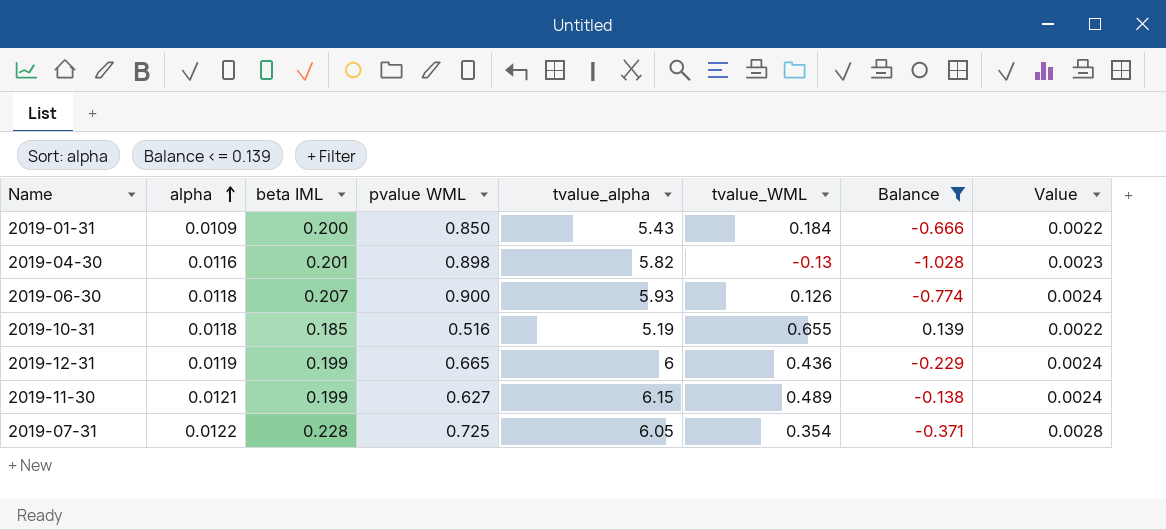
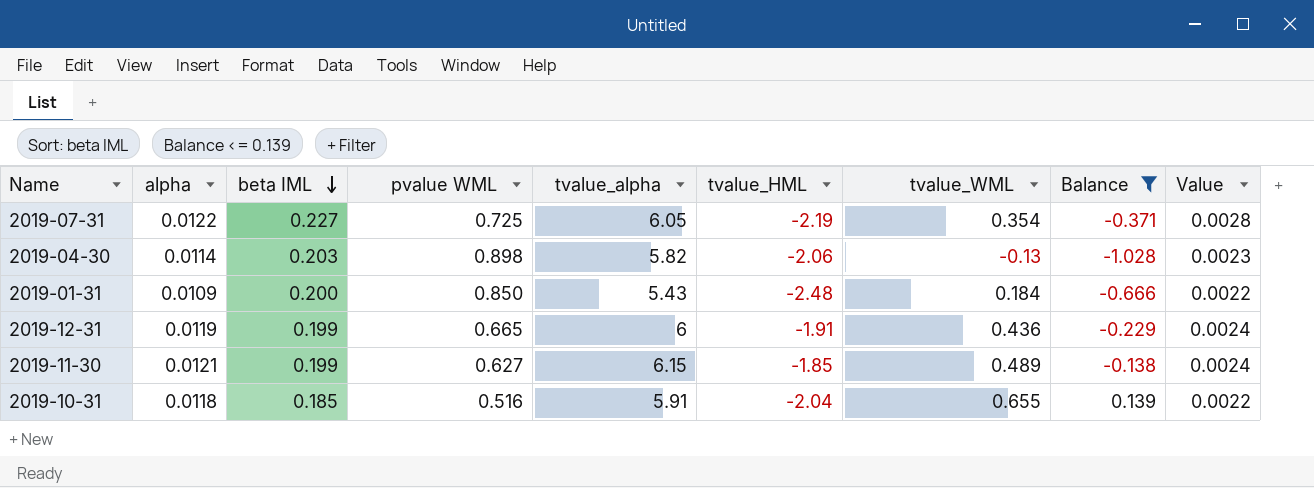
row order: alpha ascending -> beta IML descending
column tvalue_HML | position: none -> 6
row 2019-06-30: 0.0118 | 0.207 | 0.900 | 5.93 | 0.126 | -0.774 | 0.0024 -> none
2019-07-31 | beta IML: 0.228 -> 0.227
2019-04-30 | alpha: 0.0116 -> 0.0114
2019-04-30 | beta IML: 0.201 -> 0.203
2019-10-31 | tvalue_alpha: 5.19 -> 5.91

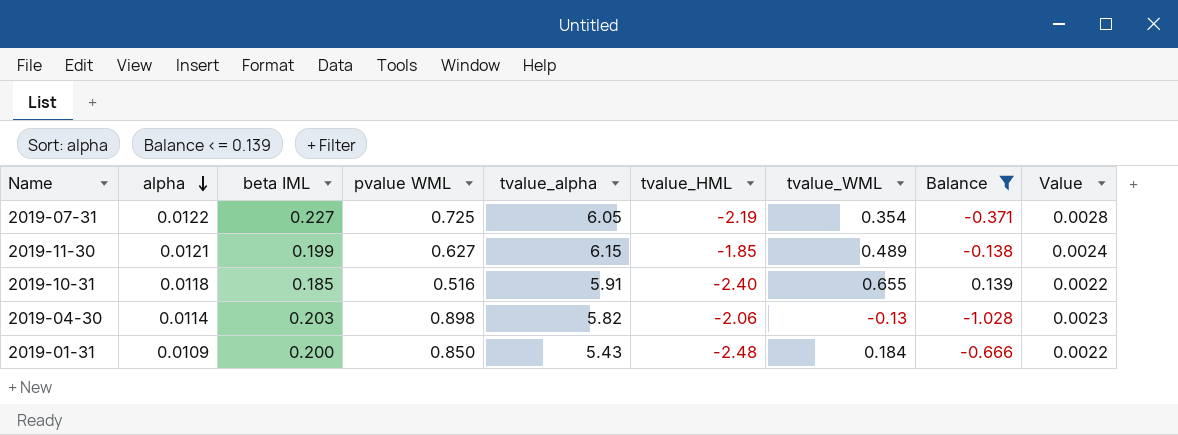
row order: beta IML descending -> alpha descending
row 2019-12-31: 0.0119 | 0.199 | 0.665 | 6 | -1.91 | 0.436 | -0.229 | 0.0024 -> none
2019-10-31 | tvalue_HML: -2.04 -> -2.40

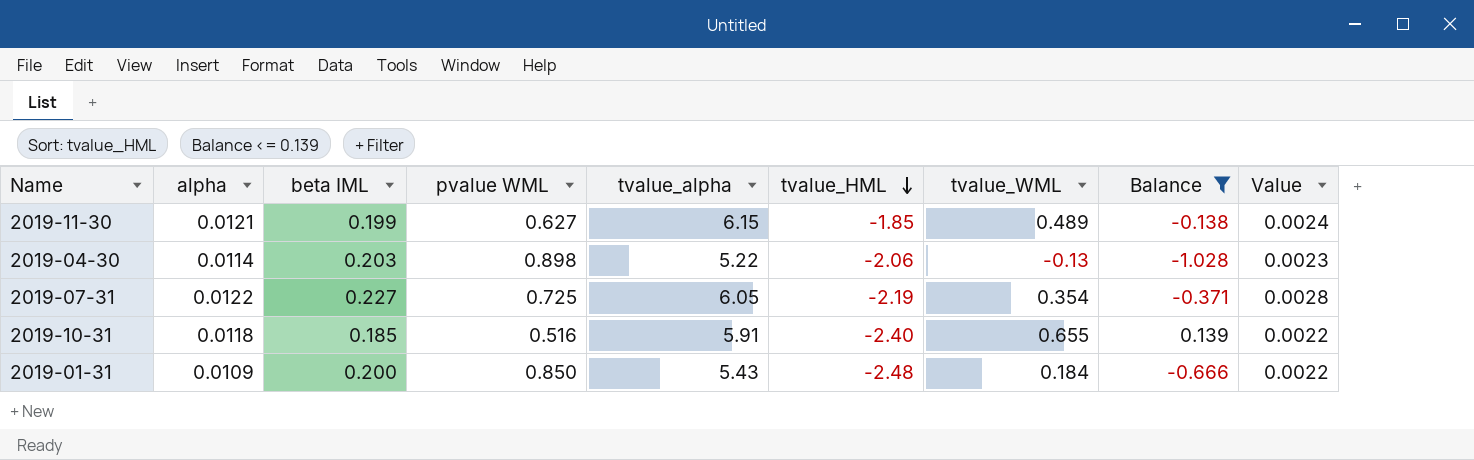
row order: alpha descending -> tvalue_HML descending
2019-04-30 | tvalue_alpha: 5.82 -> 5.22

